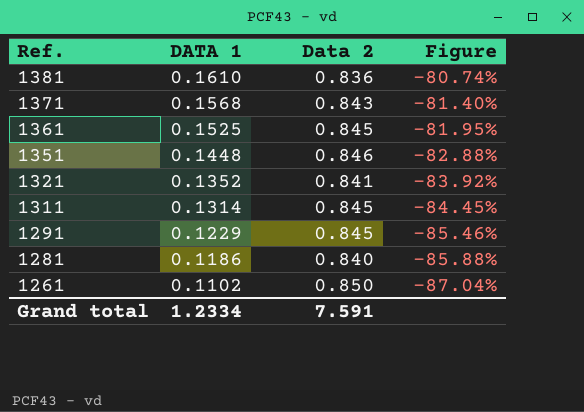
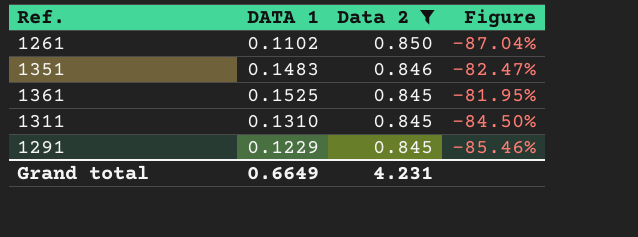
filter: none -> Data 2 >= 0.845
row order: Ref. descending -> Data 2 descending
1351 | DATA 1: 0.1448 -> 0.1483
1351 | Figure: -82.88% -> -82.47%
1311 | DATA 1: 0.1314 -> 0.1310
1311 | Figure: -84.45% -> -84.50%
Grand total | DATA 1: 1.2334 -> 0.6649
Grand total | Data 2: 7.591 -> 4.231

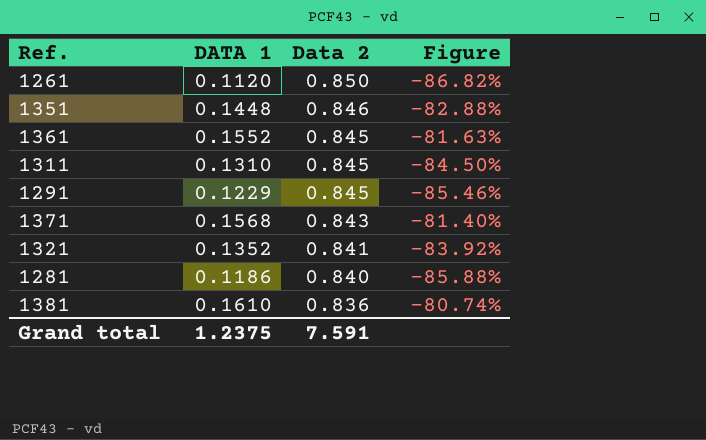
filter: Data 2 >= 0.845 -> none
1261 | DATA 1: 0.1102 -> 0.1120
1261 | Figure: -87.04% -> -86.82%
1351 | DATA 1: 0.1483 -> 0.1448
1351 | Figure: -82.47% -> -82.88%
1361 | DATA 1: 0.1525 -> 0.1552
1361 | Figure: -81.95% -> -81.63%
Grand total | DATA 1: 0.6649 -> 1.2375
Grand total | Data 2: 4.231 -> 7.591

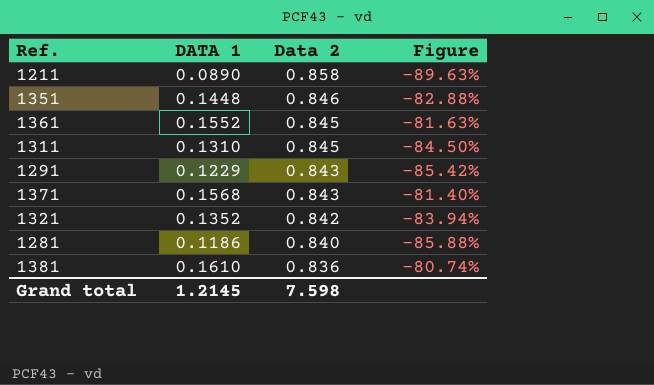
row 1261: 0.1120 | 0.850 | -86.82% -> none
row 1211: none -> 0.0890 | 0.858 | -89.63%
1291 | Data 2: 0.845 -> 0.843
1291 | Figure: -85.46% -> -85.42%
1321 | Data 2: 0.841 -> 0.842
1321 | Figure: -83.92% -> -83.94%
Grand total | DATA 1: 1.2375 -> 1.2145
Grand total | Data 2: 7.591 -> 7.598

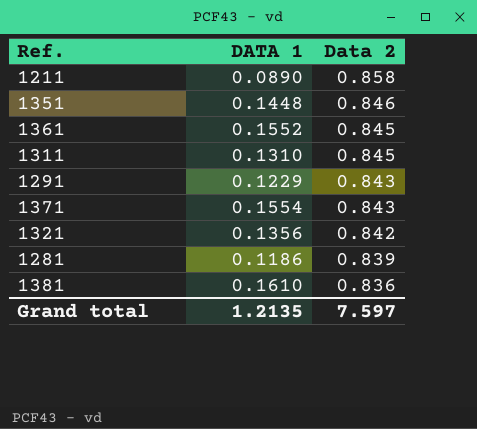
column Figure | formula: ([DATA 1] - [Data 2]) / [Data 2] -> none
1371 | DATA 1: 0.1568 -> 0.1554
1321 | DATA 1: 0.1352 -> 0.1356
1281 | Data 2: 0.840 -> 0.839
Grand total | DATA 1: 1.2145 -> 1.2135
Grand total | Data 2: 7.598 -> 7.597

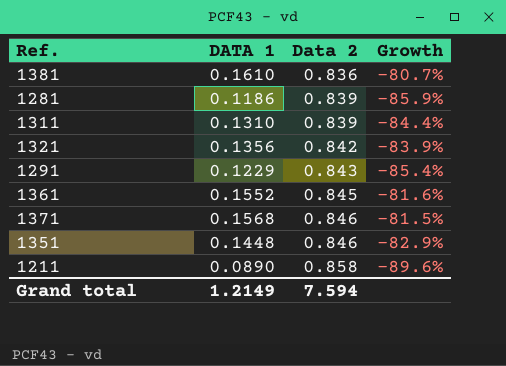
row order: Data 2 descending -> Data 2 ascending
column Growth | formula: none -> ([DATA 1] - [Data 2]) / [Data 2]
1311 | Data 2: 0.845 -> 0.839
1371 | DATA 1: 0.1554 -> 0.1568
1371 | Data 2: 0.843 -> 0.846
Grand total | DATA 1: 1.2135 -> 1.2149
Grand total | Data 2: 7.597 -> 7.594

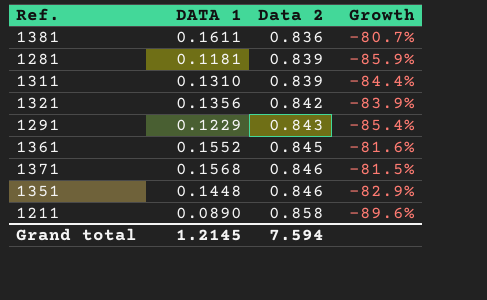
1381 | DATA 1: 0.1610 -> 0.1611
1281 | DATA 1: 0.1186 -> 0.1181
Grand total | DATA 1: 1.2149 -> 1.2145

